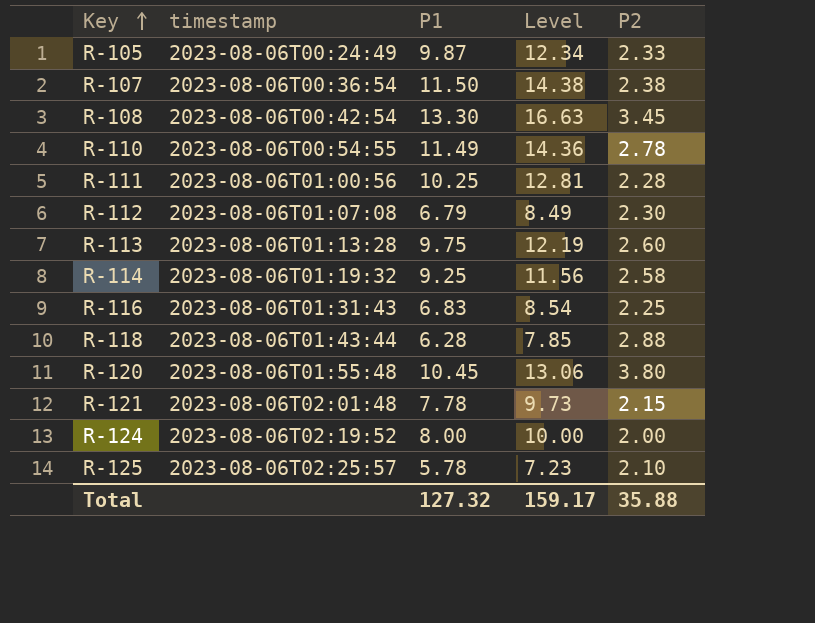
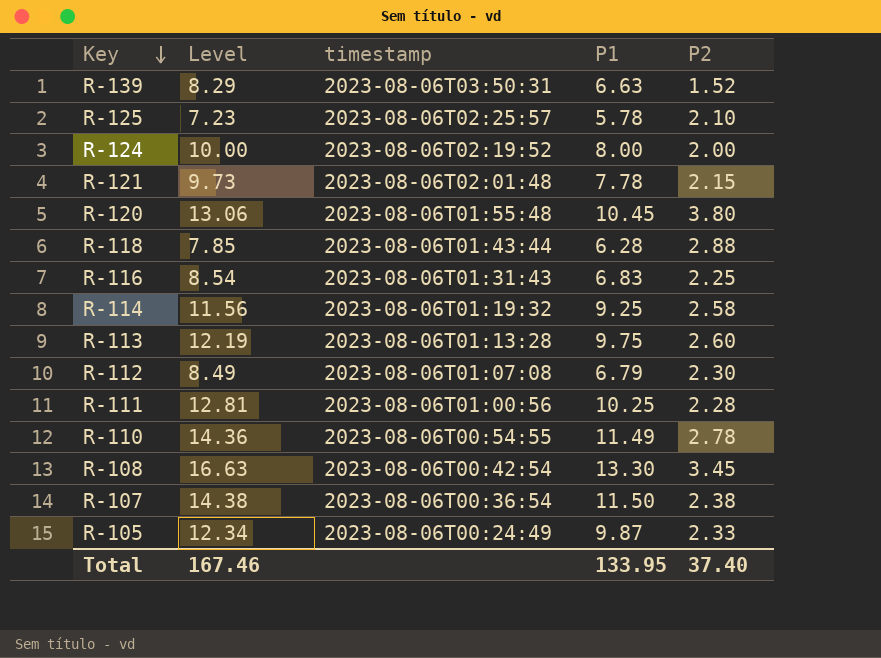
row order: Key ascending -> Key descending
column Level | position: 4 -> 2
row R-139: none -> 8.29 | 2023-08-06T03:50:31 | 6.63 | 1.52
Total | Level: 159.17 -> 167.46
Total | P1: 127.32 -> 133.95
Total | P2: 35.88 -> 37.40

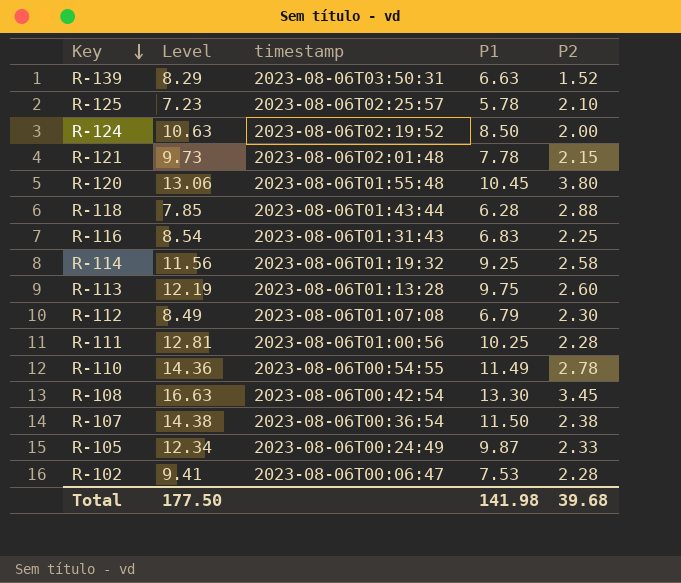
R-124 | Level: 10.00 -> 10.63
R-124 | P1: 8.00 -> 8.50
row R-102: none -> 9.41 | 2023-08-06T00:06:47 | 7.53 | 2.28
Total | Level: 167.46 -> 177.50
Total | P1: 133.95 -> 141.98
Total | P2: 37.40 -> 39.68

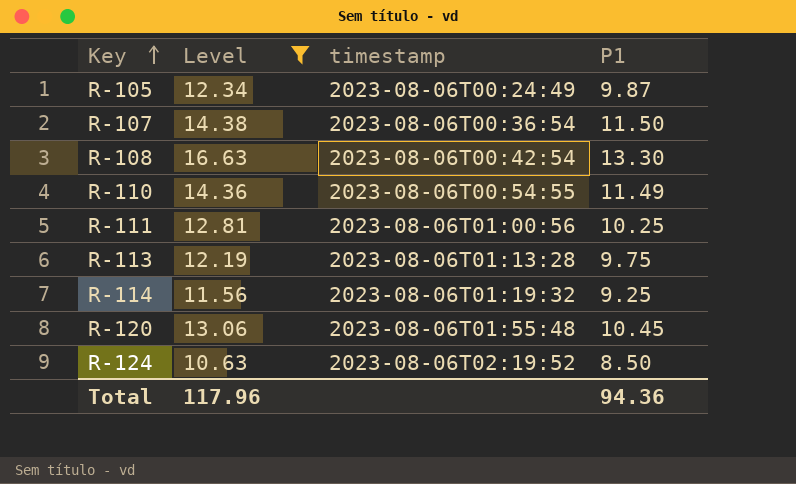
filter: none -> Level >= 10.63
row order: Key descending -> Key ascending
column P2 | position: 5 -> none
Total | Level: 177.50 -> 117.96
Total | P1: 141.98 -> 94.36

